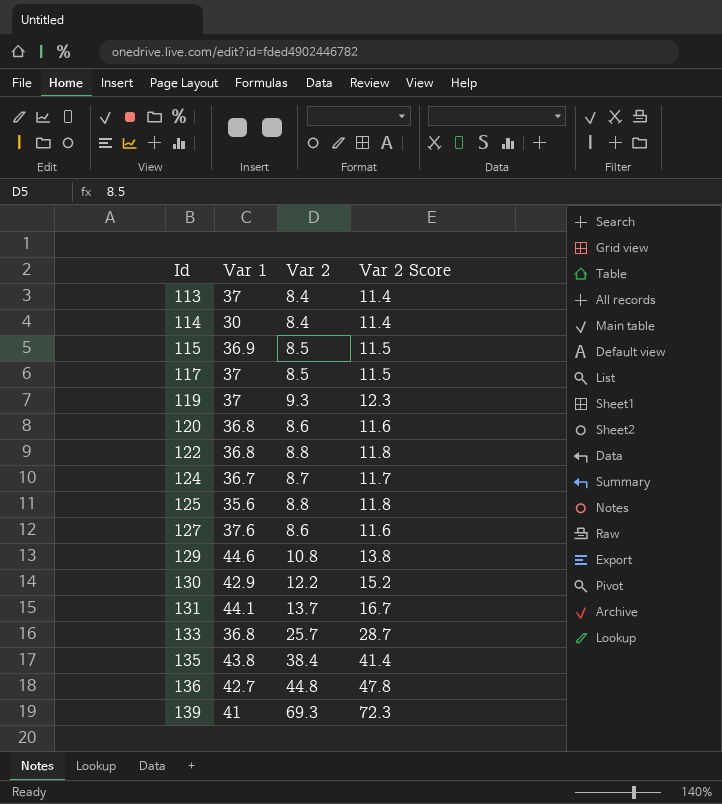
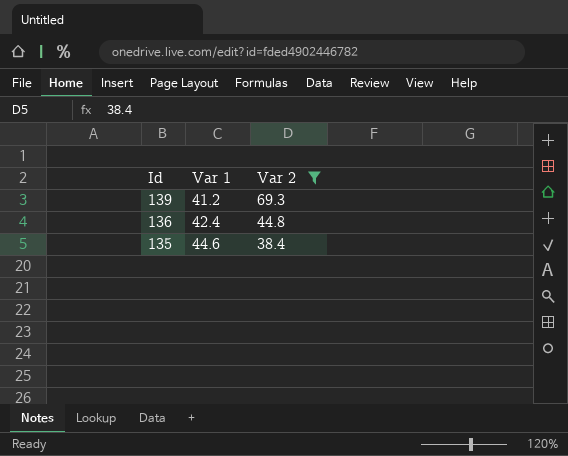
filter: none -> Var 2 >= 38.4
row order: Id ascending -> Id descending
column Var 2 Score | formula: [Var 2] + 3 -> none
139 | Var 1: 41 -> 41.2
136 | Var 1: 42.7 -> 42.4
135 | Var 1: 43.8 -> 44.6

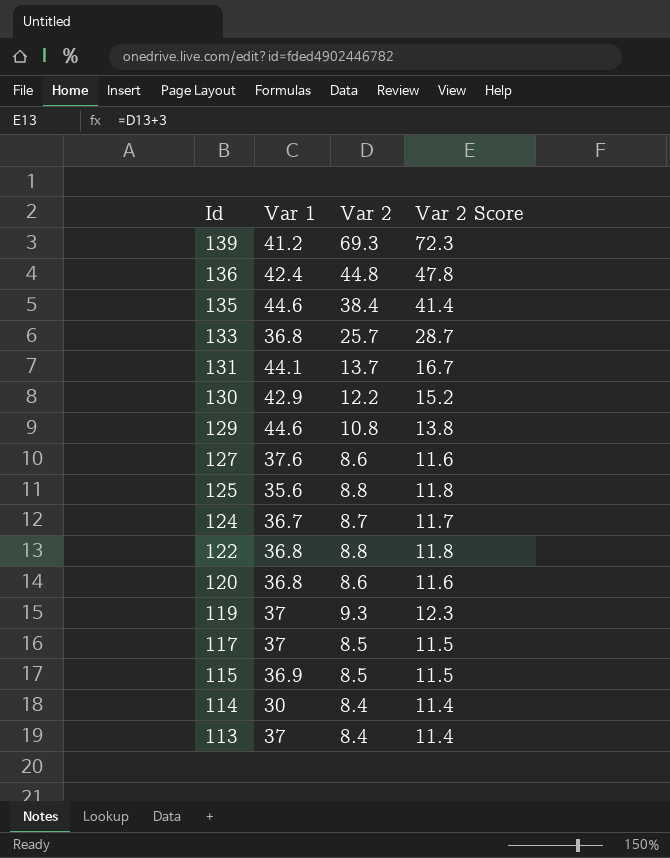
filter: Var 2 >= 38.4 -> none
column Var 2 Score | formula: none -> [Var 2] + 3

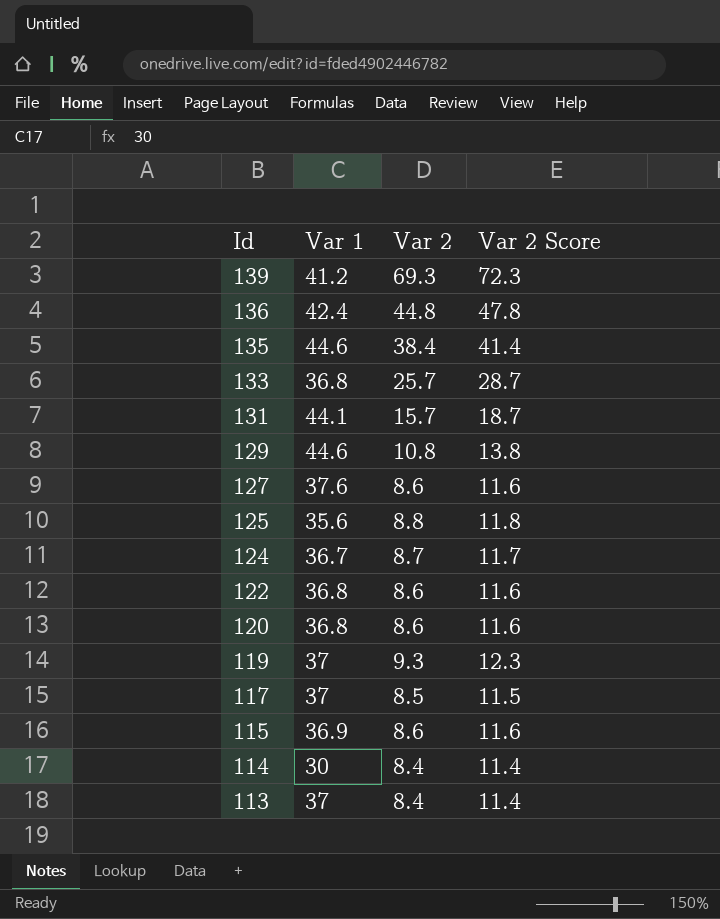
row 130: 42.9 | 12.2 | 15.2 -> none
131 | Var 2: 13.7 -> 15.7
131 | Var 2 Score: 16.7 -> 18.7
122 | Var 2: 8.8 -> 8.6
122 | Var 2 Score: 11.8 -> 11.6
115 | Var 2: 8.5 -> 8.6
115 | Var 2 Score: 11.5 -> 11.6

